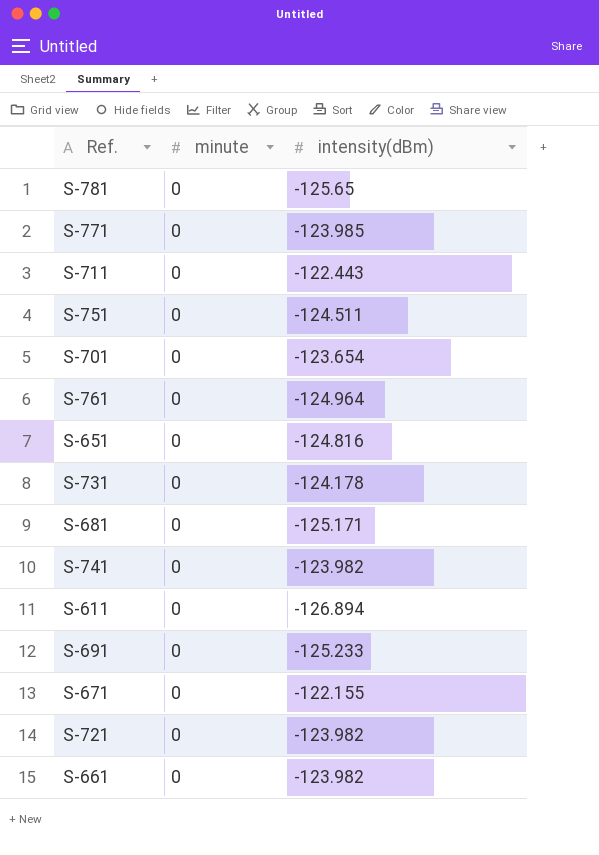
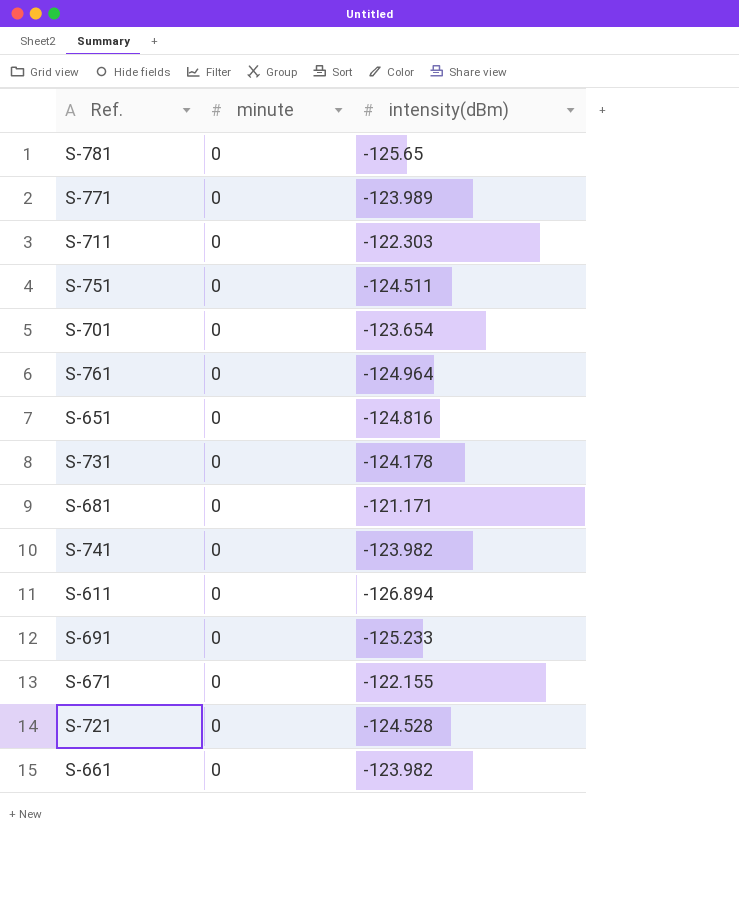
S-771 | intensity(dBm): -123.985 -> -123.989
S-711 | intensity(dBm): -122.443 -> -122.303
S-681 | intensity(dBm): -125.171 -> -121.171
S-721 | intensity(dBm): -123.982 -> -124.528

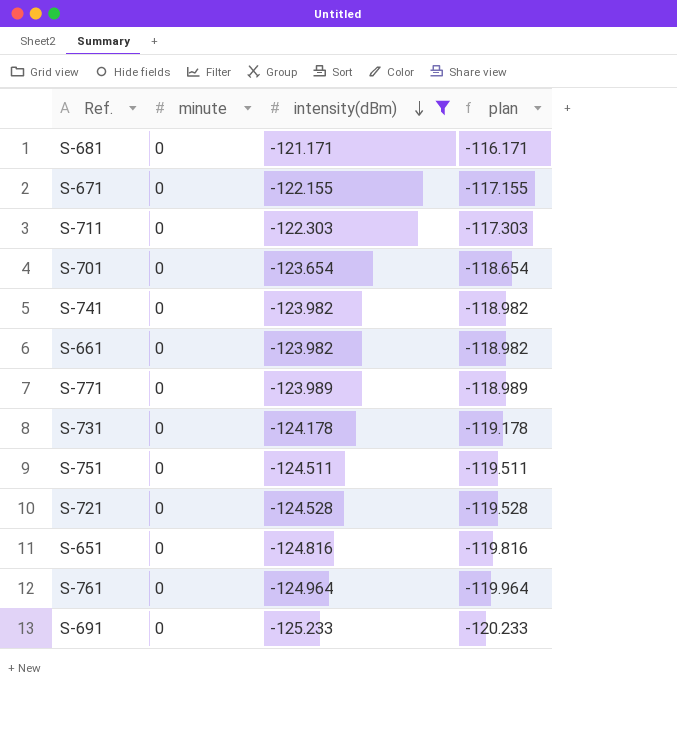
filter: none -> intensity(dBm) >= -125.233
row order: none -> intensity(dBm) descending
column plan | formula: none -> [intensity(dBm)] + 5

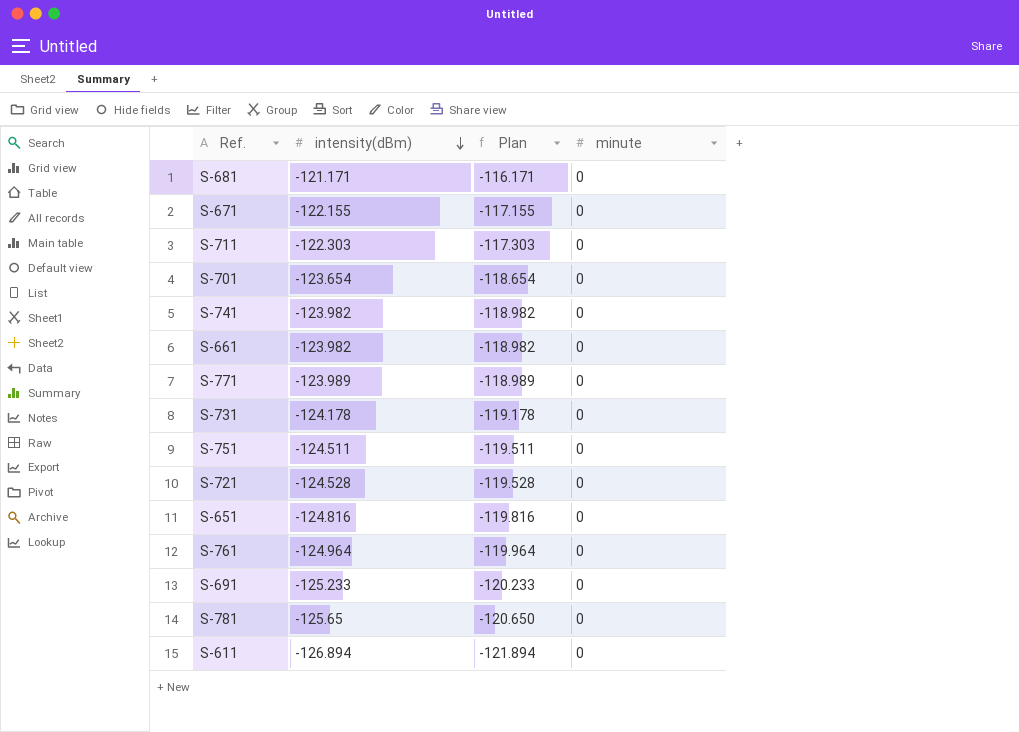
filter: intensity(dBm) >= -125.233 -> none
column name: plan -> Plan
column minute | position: 2 -> 4

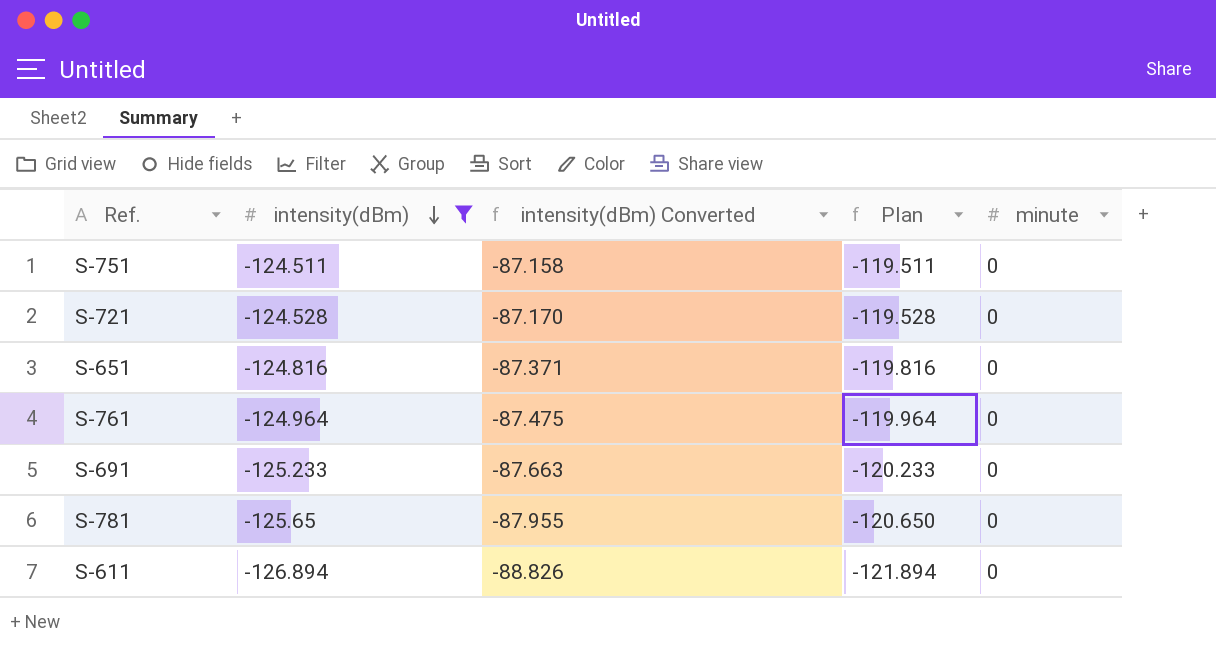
filter: none -> intensity(dBm) <= -124.511
column intensity(dBm) Converted | formula: none -> [intensity(dBm)] * 0.7

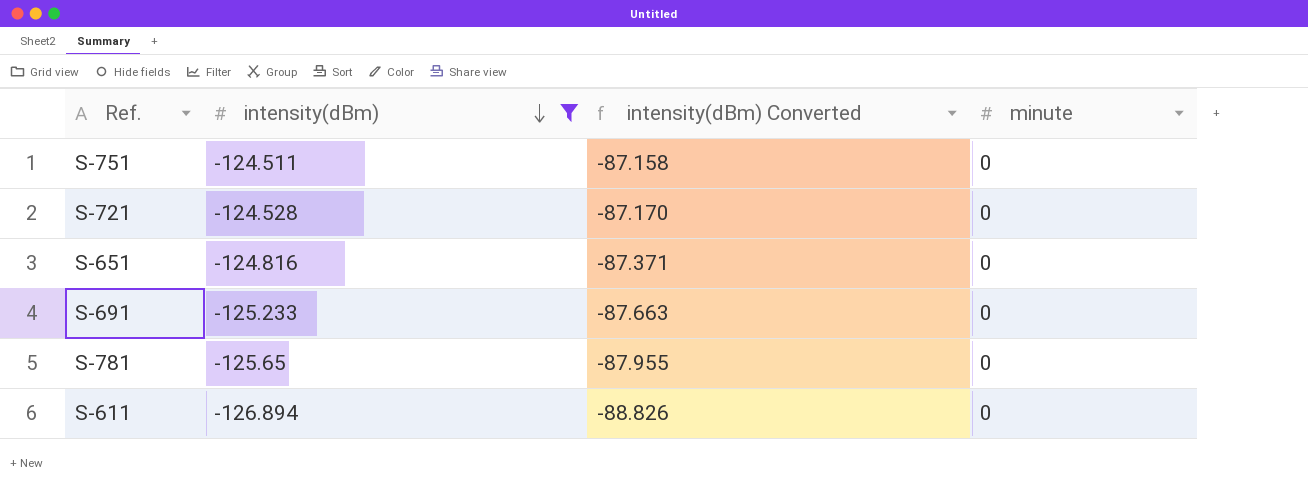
column Plan | formula: [intensity(dBm)] + 5 -> none
row S-761: -124.964 | -87.475 | -119.964 | 0 -> none

